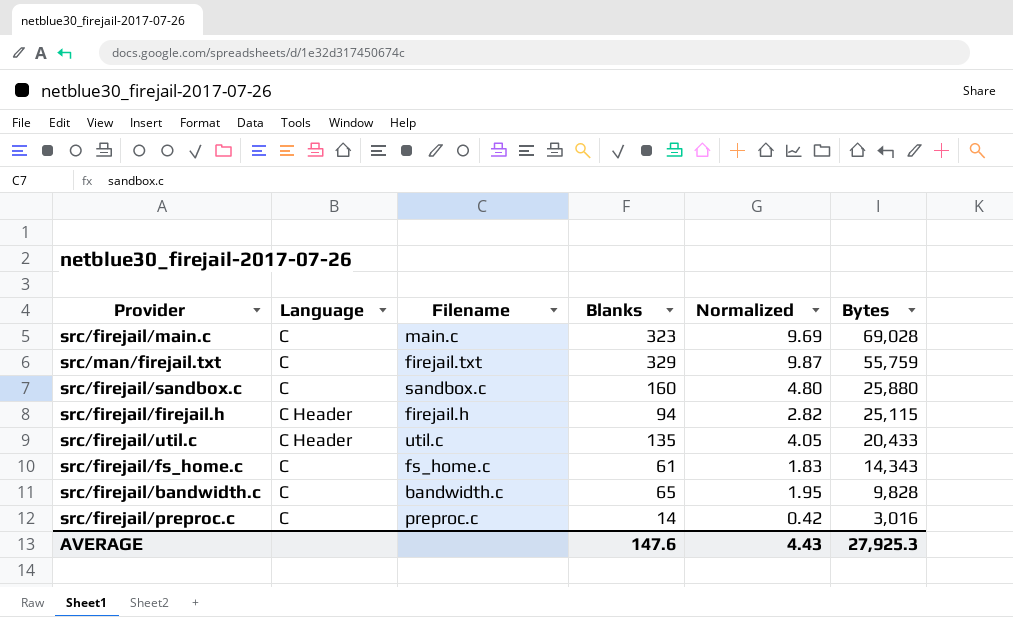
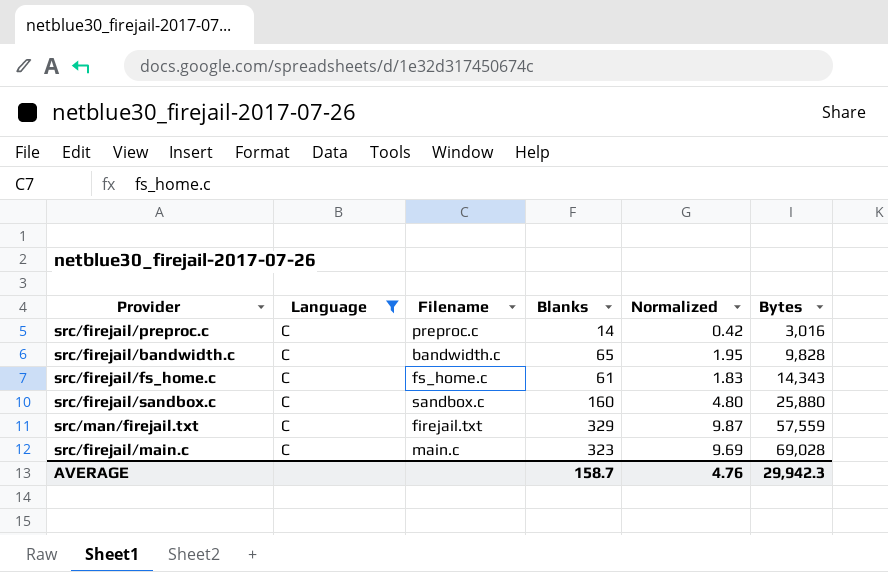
filter: none -> Language = C
row order: Bytes descending -> Bytes ascending
src/man/firejail.txt | Bytes: 55,759 -> 57,559
AVERAGE | Blanks: 147.6 -> 158.7
AVERAGE | Normalized: 4.43 -> 4.76
AVERAGE | Bytes: 27,925.3 -> 29,942.3

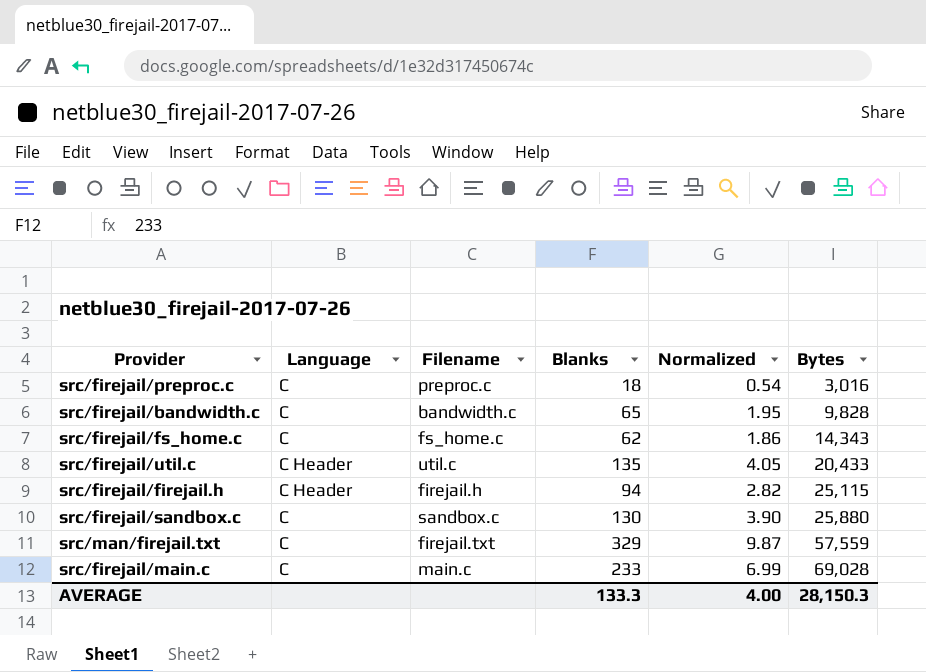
filter: Language = C -> none
src/firejail/preproc.c | Blanks: 14 -> 18
src/firejail/preproc.c | Normalized: 0.42 -> 0.54
src/firejail/fs_home.c | Blanks: 61 -> 62
src/firejail/fs_home.c | Normalized: 1.83 -> 1.86
src/firejail/sandbox.c | Blanks: 160 -> 130
src/firejail/sandbox.c | Normalized: 4.80 -> 3.90
src/firejail/main.c | Blanks: 323 -> 233
src/firejail/main.c | Normalized: 9.69 -> 6.99
AVERAGE | Blanks: 158.7 -> 133.3
AVERAGE | Normalized: 4.76 -> 4.00
AVERAGE | Bytes: 29,942.3 -> 28,150.3

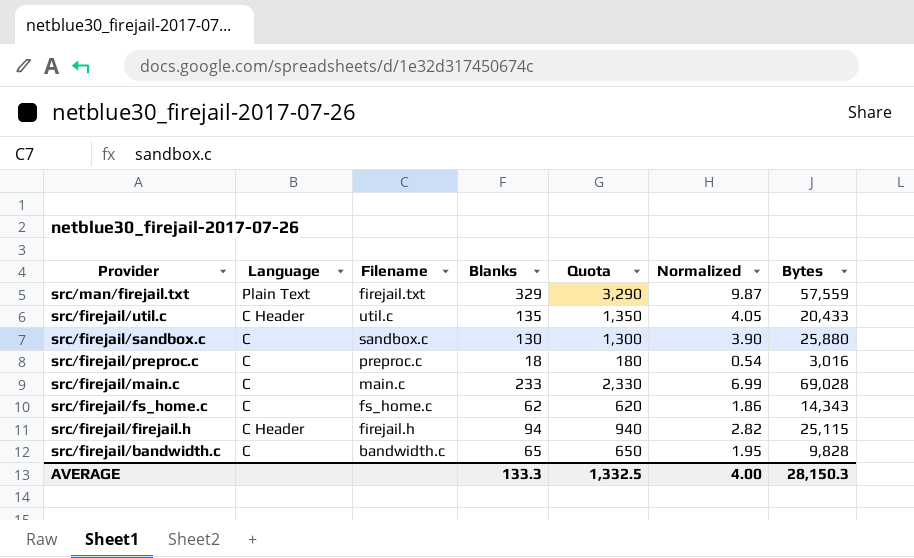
row order: Bytes ascending -> Provider descending
column Quota | formula: none -> [Blanks] * 10
src/man/firejail.txt | Language: C -> Plain Text

